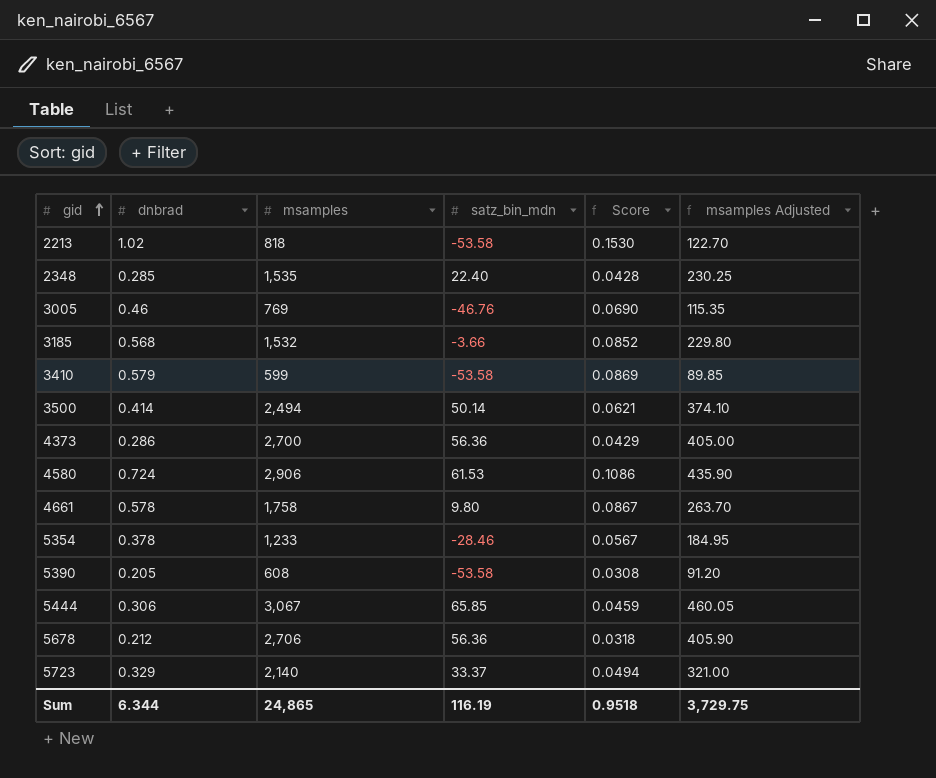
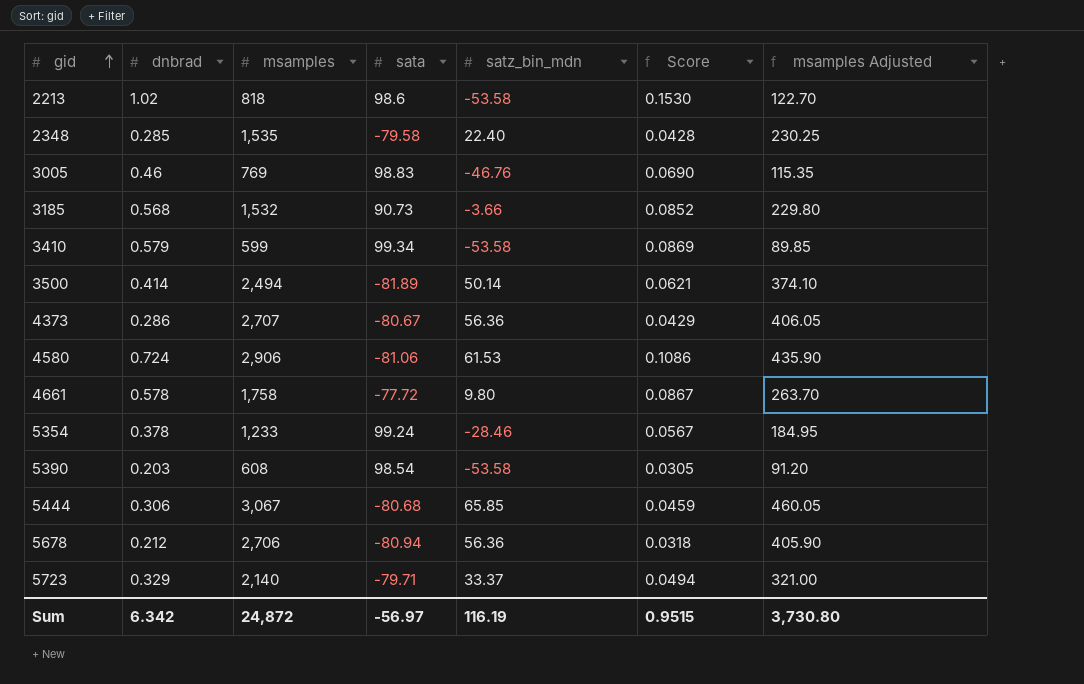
column sata | position: none -> 4
4373 | msamples: 2,700 -> 2,707
4373 | msamples Adjusted: 405.00 -> 406.05
5390 | dnbrad: 0.205 -> 0.203
5390 | Score: 0.0308 -> 0.0305
Sum | dnbrad: 6.344 -> 6.342
Sum | msamples: 24,865 -> 24,872
Sum | Score: 0.9518 -> 0.9515
Sum | msamples Adjusted: 3,729.75 -> 3,730.80

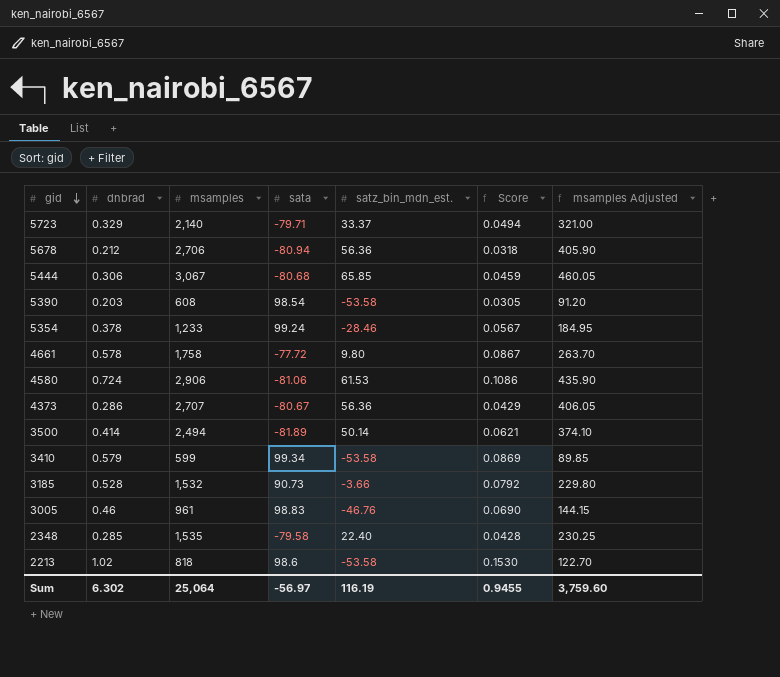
row order: gid ascending -> gid descending
column name: satz_bin_mdn -> satz_bin_mdn_est.
3185 | dnbrad: 0.568 -> 0.528
3185 | Score: 0.0852 -> 0.0792
3005 | msamples: 769 -> 961
3005 | msamples Adjusted: 115.35 -> 144.15
Sum | dnbrad: 6.342 -> 6.302
Sum | msamples: 24,872 -> 25,064
Sum | Score: 0.9515 -> 0.9455
Sum | msamples Adjusted: 3,730.80 -> 3,759.60

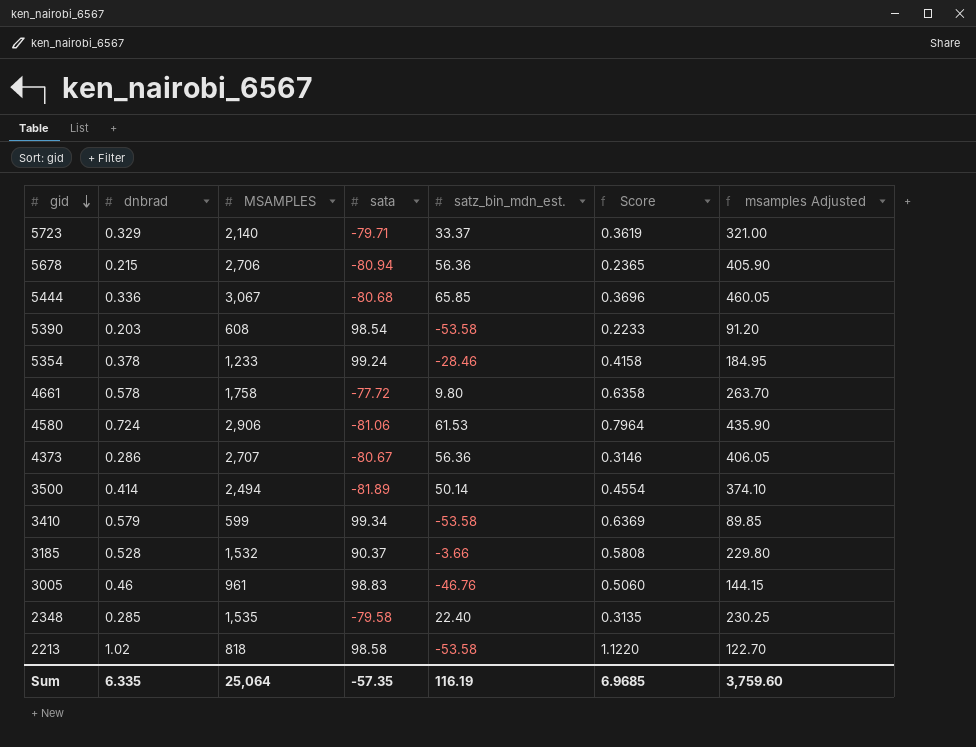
column name: msamples -> MSAMPLES
column Score | formula: [dnbrad] * 0.15 -> [dnbrad] * 1.1
5678 | dnbrad: 0.212 -> 0.215
5444 | dnbrad: 0.306 -> 0.336
3185 | sata: 90.73 -> 90.37
2213 | sata: 98.6 -> 98.58
Sum | dnbrad: 6.302 -> 6.335
Sum | sata: -56.97 -> -57.35
Sum | Score: 0.9455 -> 6.9685

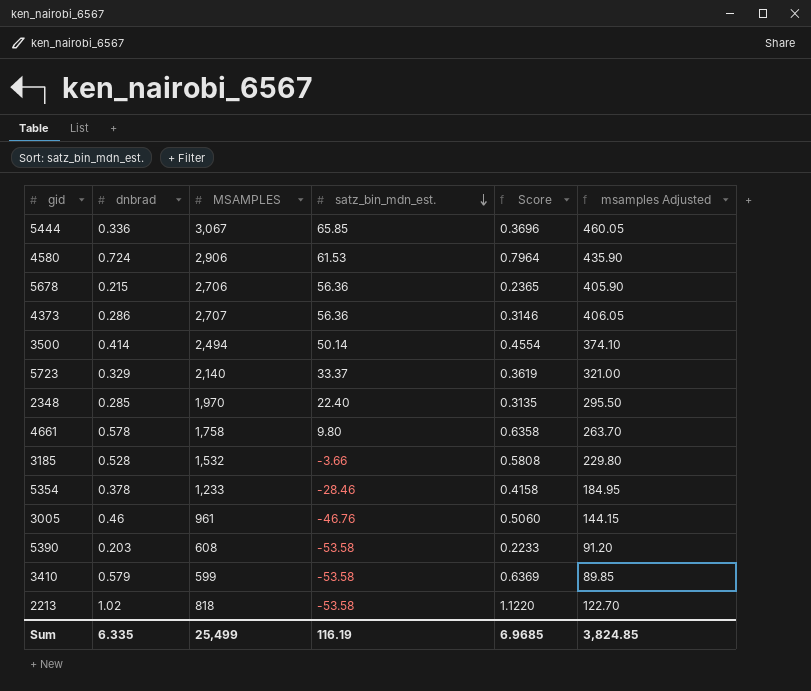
row order: gid descending -> satz_bin_mdn_est. descending
column sata | position: 4 -> none
2348 | MSAMPLES: 1,535 -> 1,970
2348 | msamples Adjusted: 230.25 -> 295.50
Sum | MSAMPLES: 25,064 -> 25,499
Sum | msamples Adjusted: 3,759.60 -> 3,824.85

